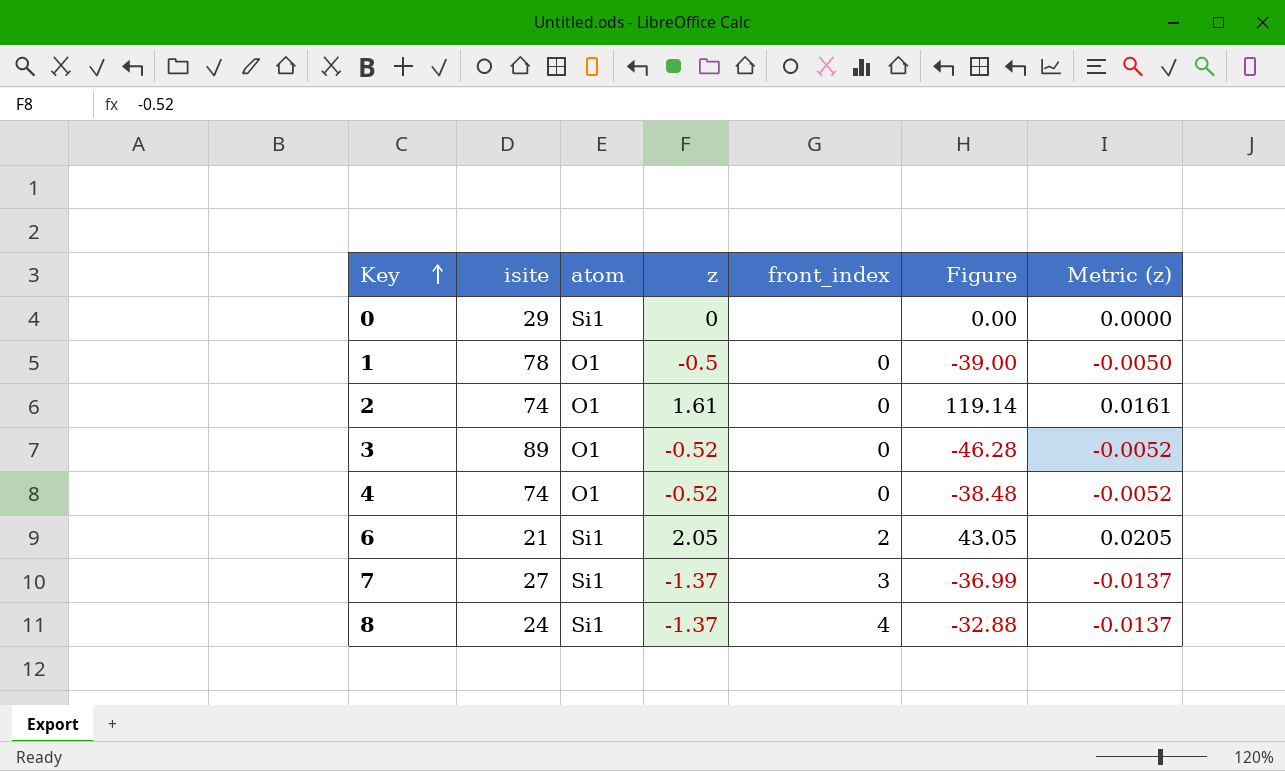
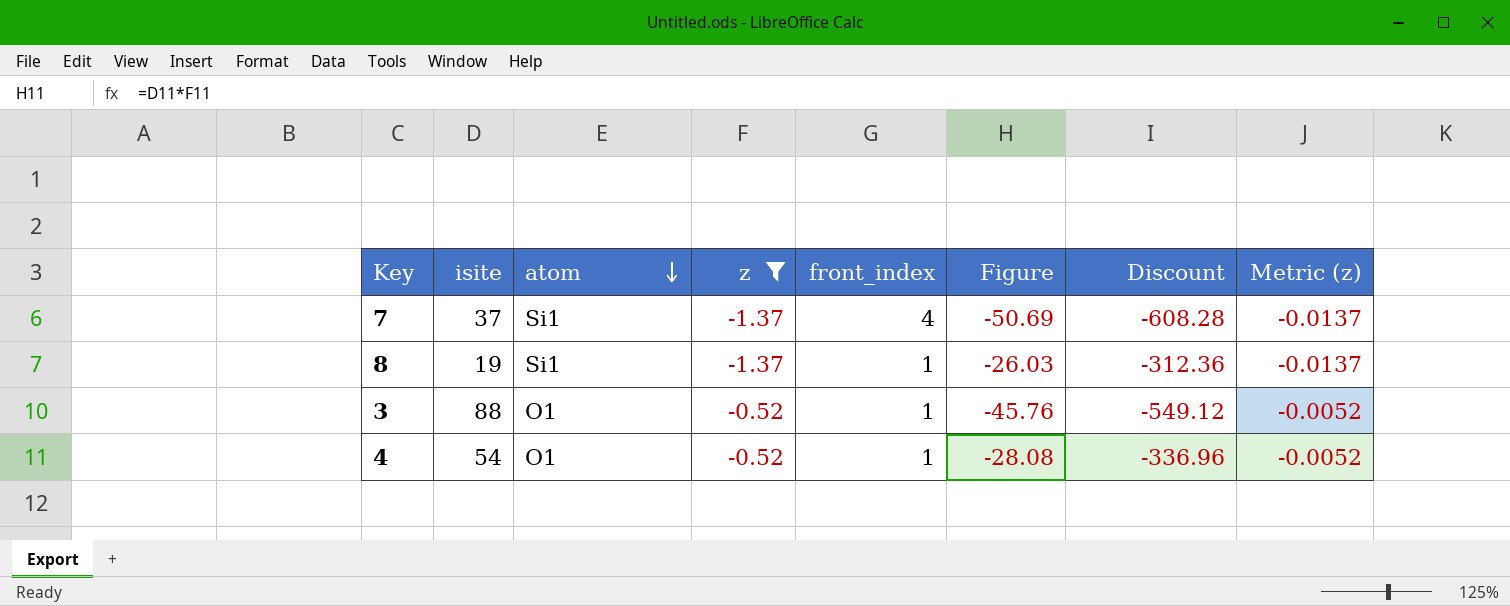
filter: none -> z <= -0.52
row order: Key ascending -> atom descending
column Discount | formula: none -> [Figure] * 12
7 | isite: 27 -> 37
7 | front_index: 3 -> 4
7 | Figure: -36.99 -> -50.69
8 | isite: 24 -> 19
8 | front_index: 4 -> 1
8 | Figure: -32.88 -> -26.03
3 | isite: 89 -> 88
3 | front_index: 0 -> 1
3 | Figure: -46.28 -> -45.76
4 | isite: 74 -> 54
4 | front_index: 0 -> 1
4 | Figure: -38.48 -> -28.08

